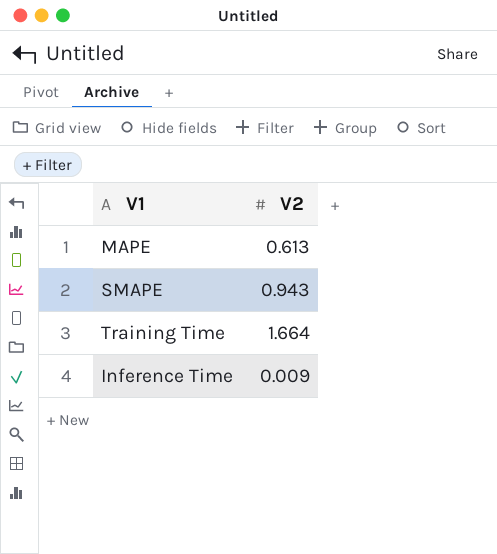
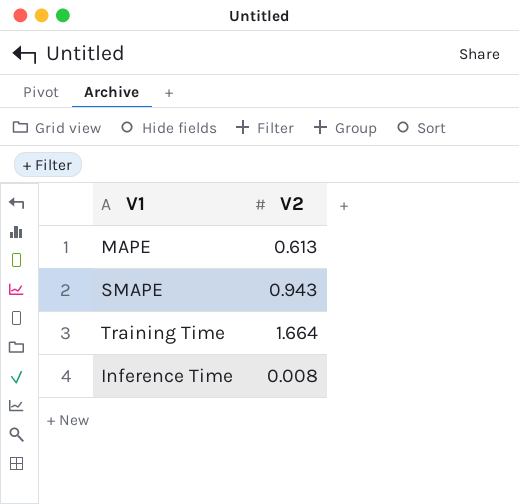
Inference Time | V2: 0.009 -> 0.008

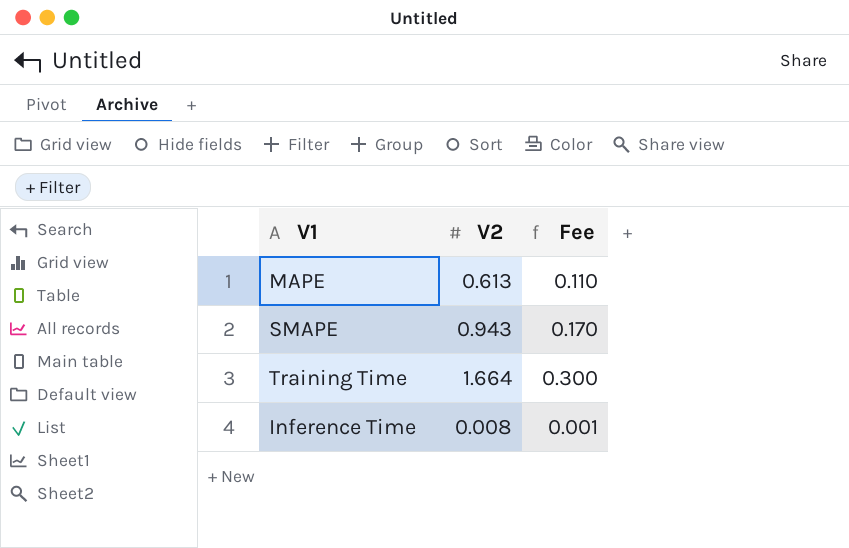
column Fee | formula: none -> [V2] * 0.18

